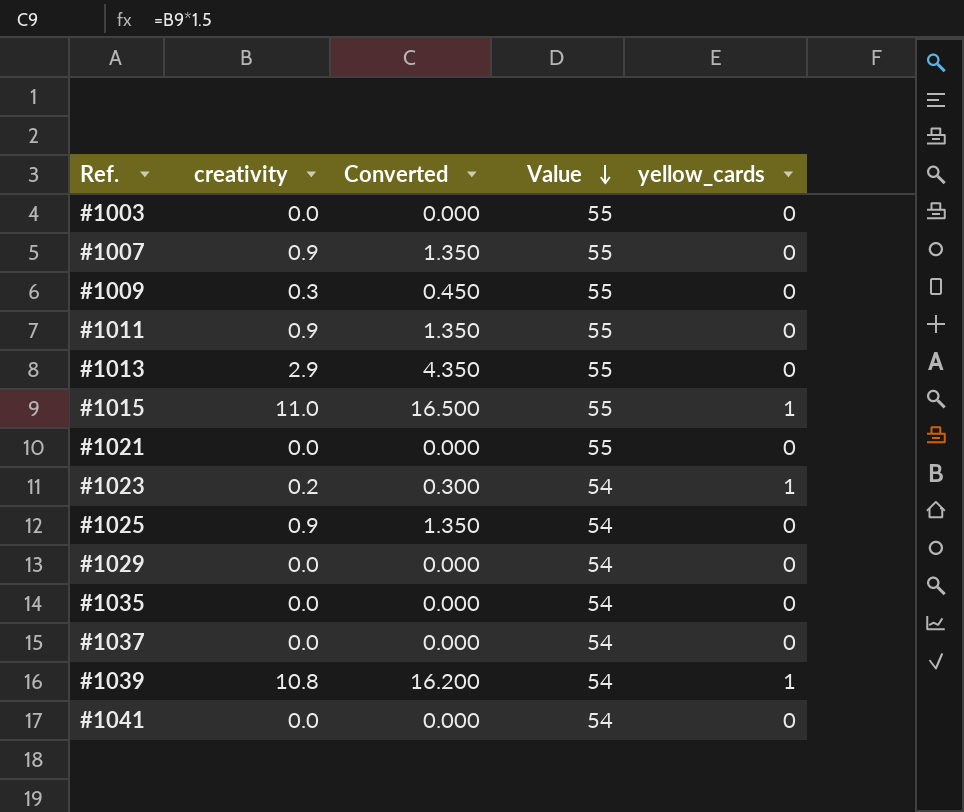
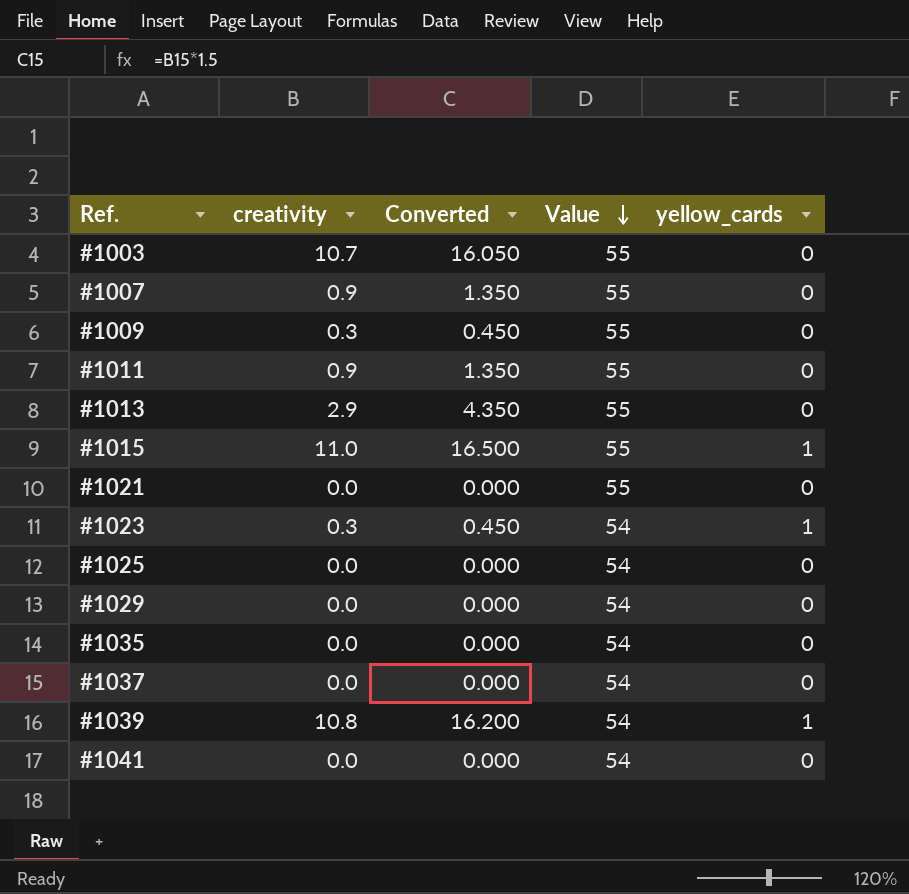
#1003 | creativity: 0.0 -> 10.7
#1003 | Converted: 0.000 -> 16.050
#1023 | creativity: 0.2 -> 0.3
#1023 | Converted: 0.300 -> 0.450
#1025 | creativity: 0.9 -> 0.0
#1025 | Converted: 1.350 -> 0.000

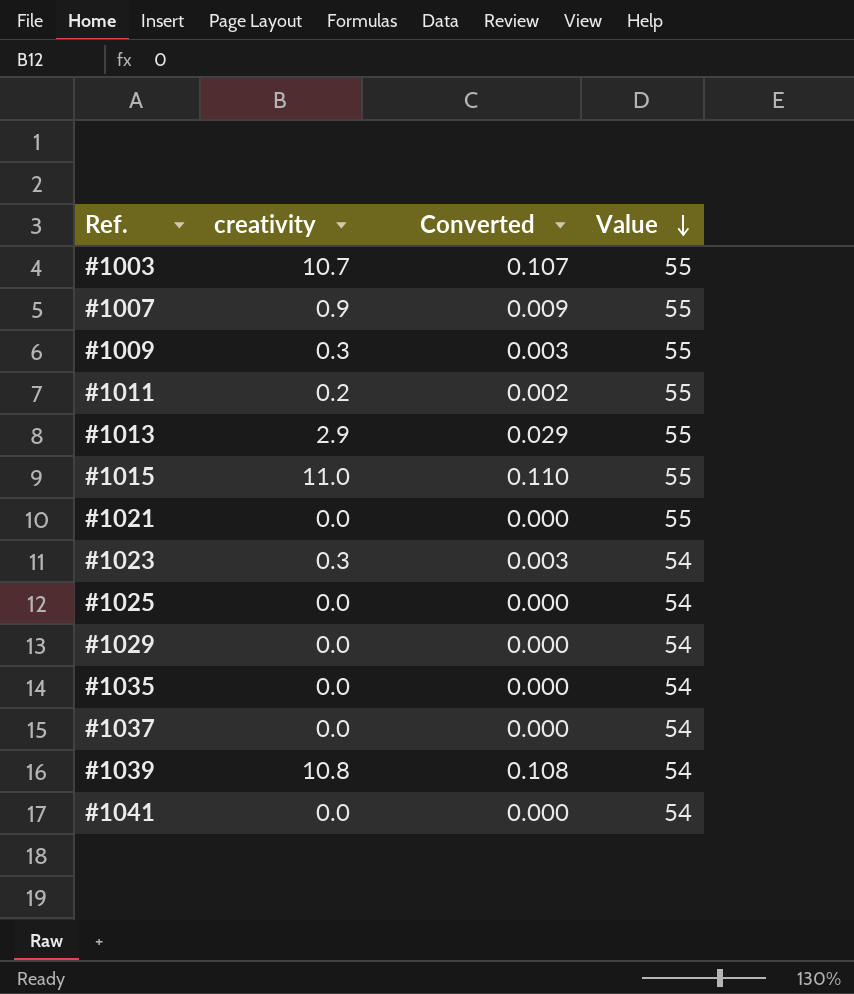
column yellow_cards | position: 5 -> none
column Converted | formula: [creativity] * 1.5 -> [creativity] * 0.01
#1011 | creativity: 0.9 -> 0.2

